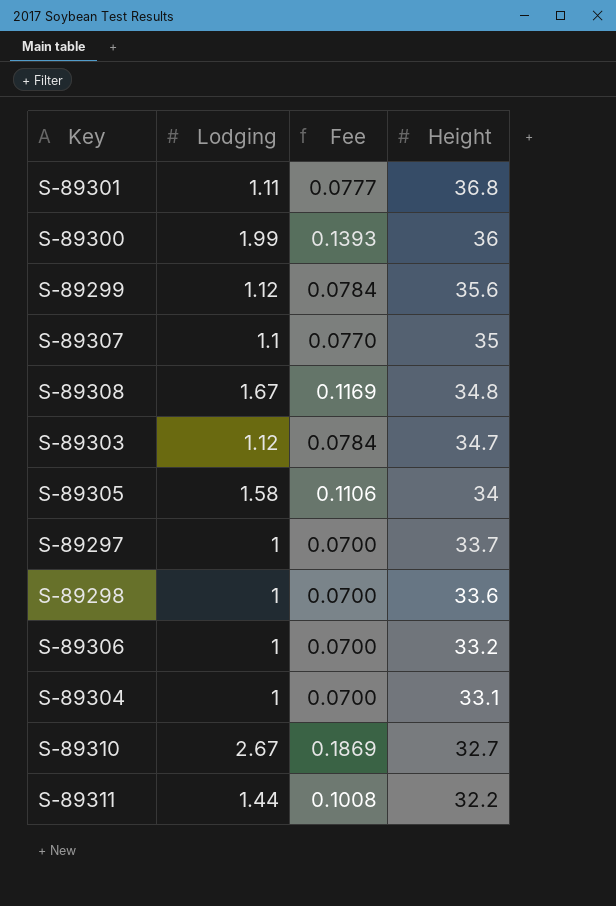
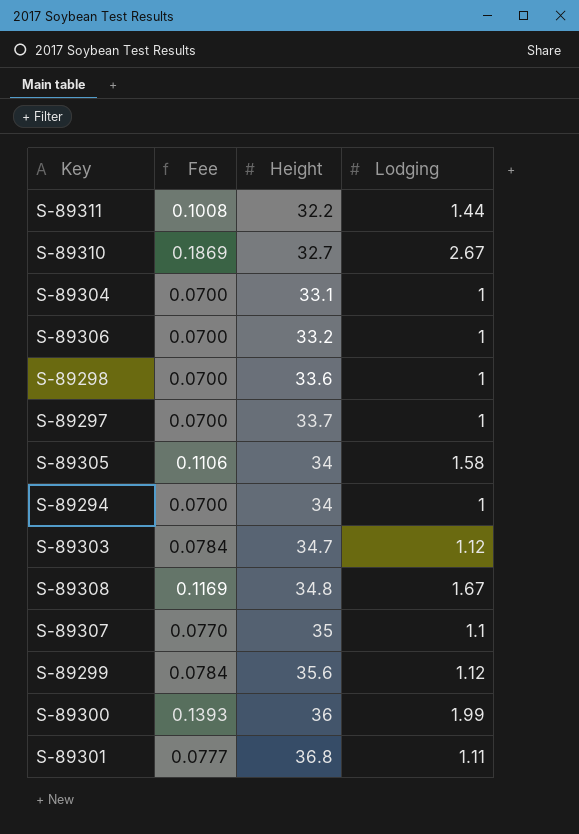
row order: Height descending -> Height ascending
column Lodging | position: 2 -> 4
row S-89294: none -> 0.0700 | 34 | 1

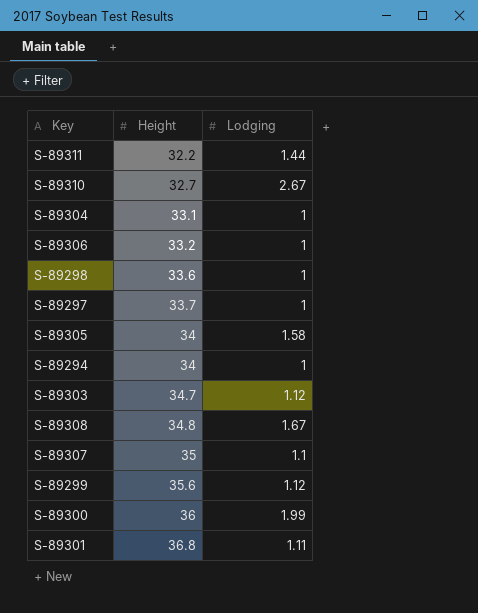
column Fee | formula: [Lodging] * 0.07 -> none

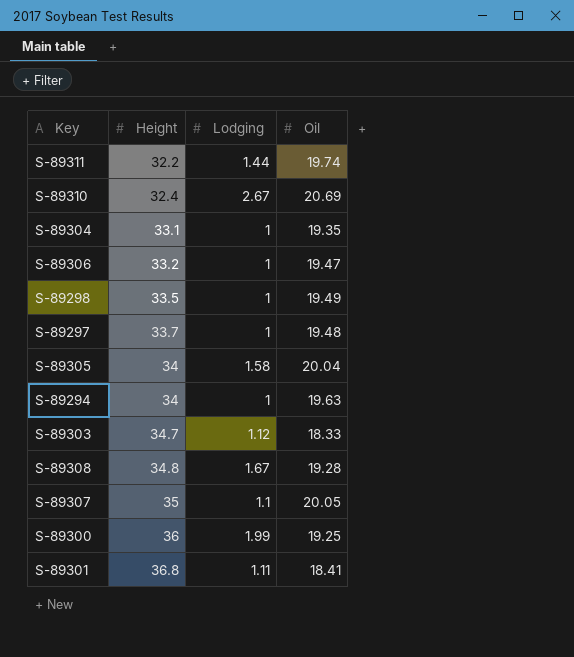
column Oil | position: none -> 4
row S-89299: 35.6 | 1.12 -> none
S-89310 | Height: 32.7 -> 32.4
S-89298 | Height: 33.6 -> 33.5

